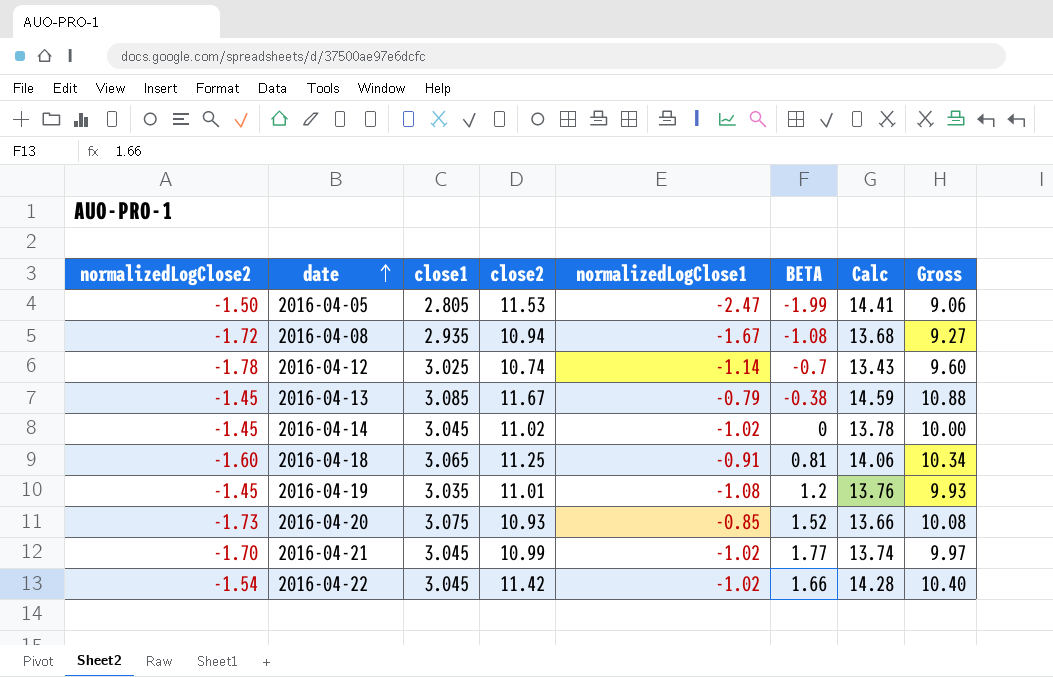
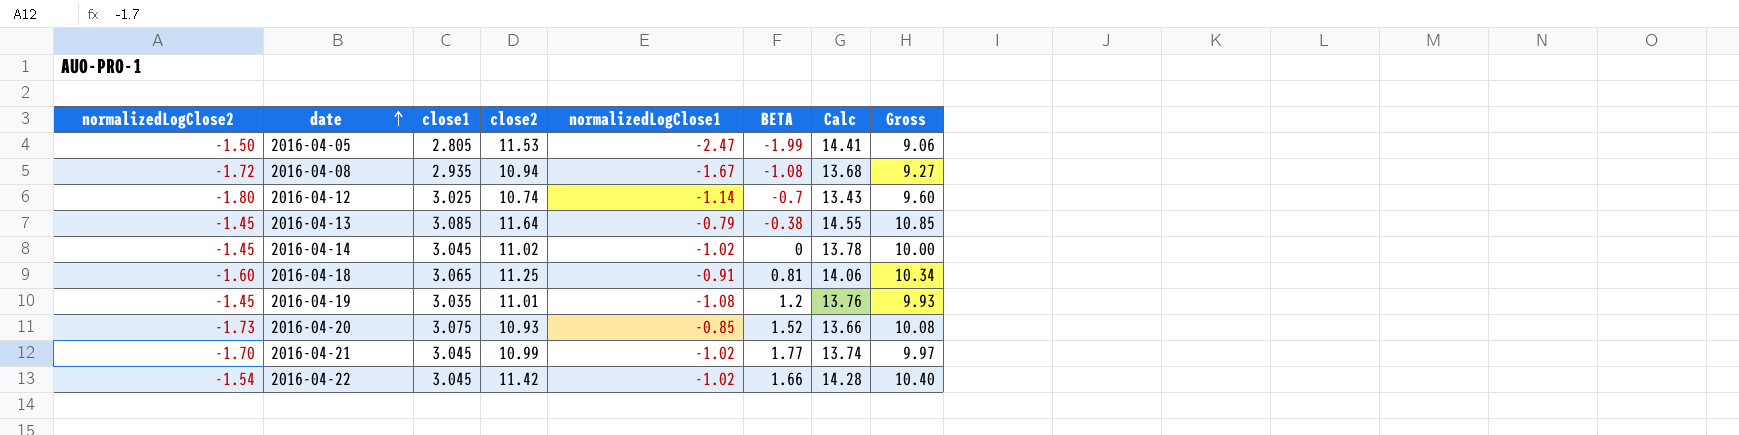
2016-04-12 | normalizedLogClose2: -1.78 -> -1.80
2016-04-13 | close2: 11.67 -> 11.64
2016-04-13 | Calc: 14.59 -> 14.55
2016-04-13 | Gross: 10.88 -> 10.85

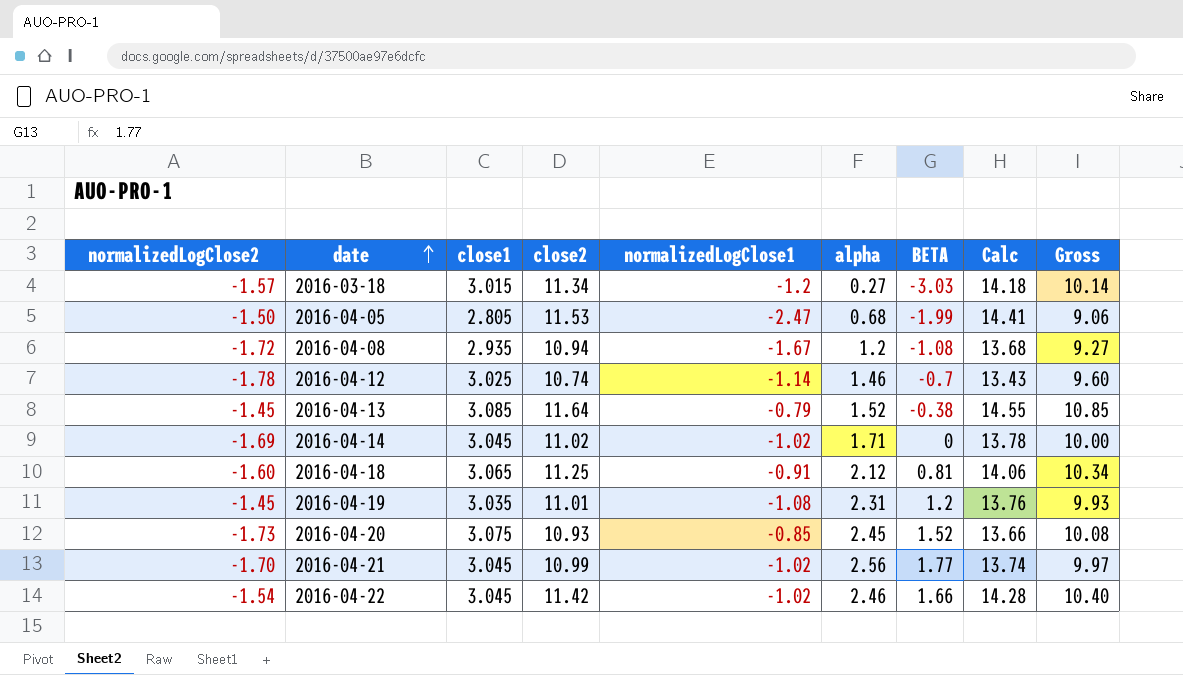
column alpha | position: none -> 6
row 2016-03-18: none -> -1.57 | 3.015 | 11.34 | -1.2 | 0.27 | -3.03 | 14.18 | 10.14
2016-04-12 | normalizedLogClose2: -1.80 -> -1.78
2016-04-14 | normalizedLogClose2: -1.45 -> -1.69

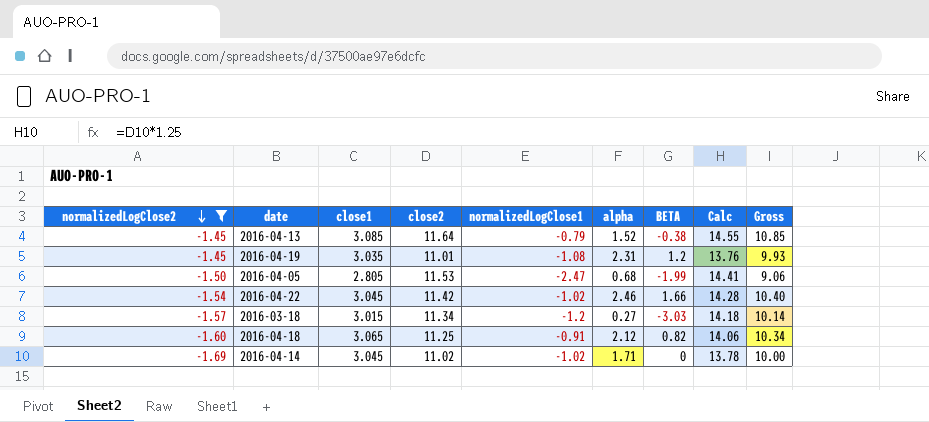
filter: none -> normalizedLogClose2 >= -1.69
row order: date ascending -> normalizedLogClose2 descending
2016-04-18 | BETA: 0.81 -> 0.82

